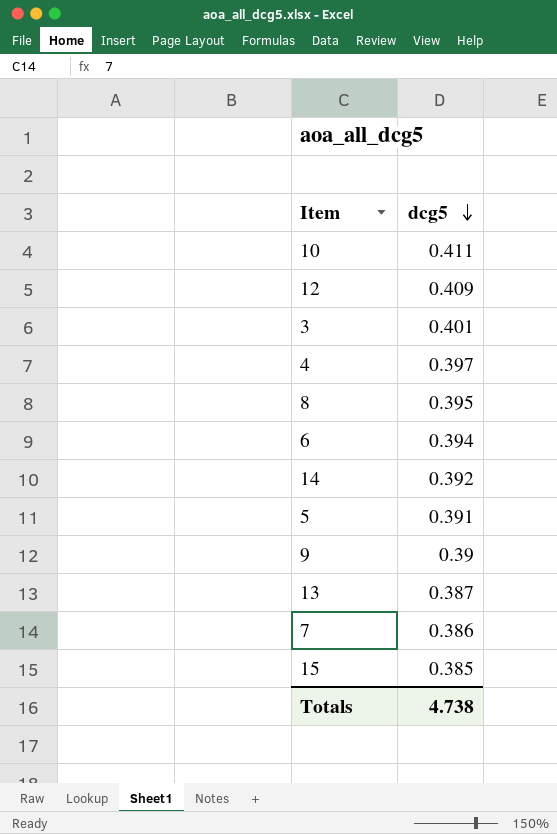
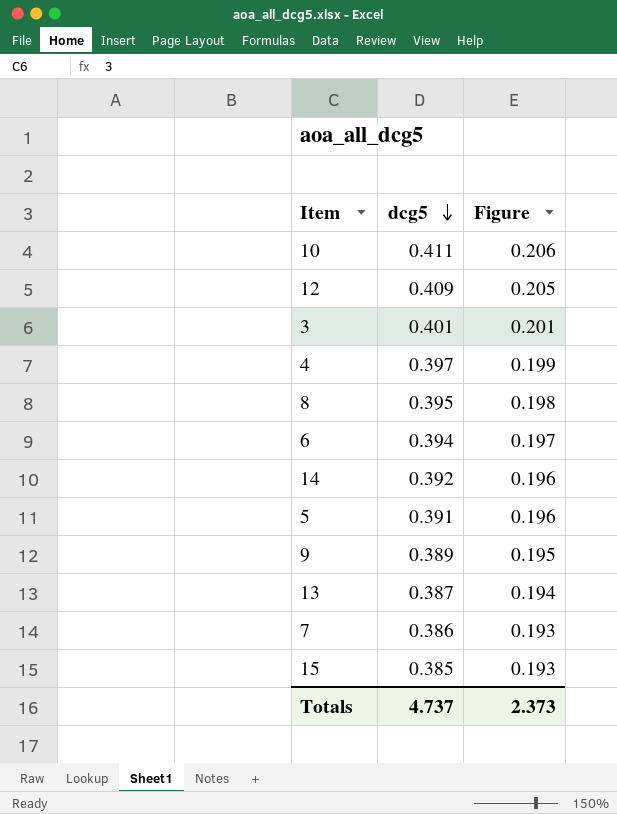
column Figure | formula: none -> [dcg5] * 0.5
9 | dcg5: 0.39 -> 0.389
Totals | dcg5: 4.738 -> 4.737

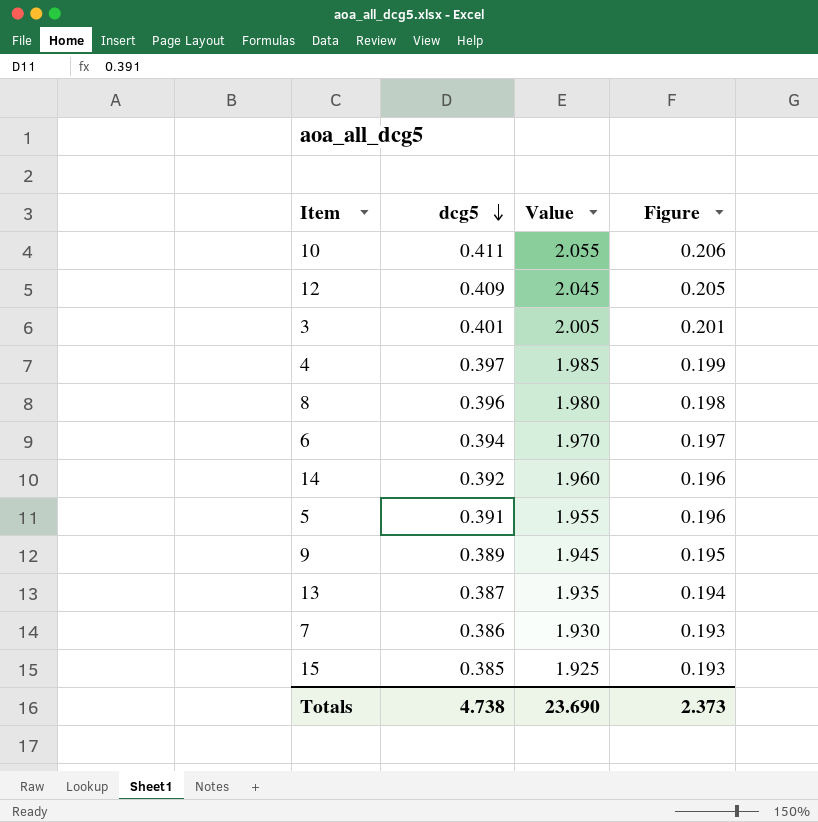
column Value | formula: none -> [dcg5] * 5
8 | dcg5: 0.395 -> 0.396
Totals | dcg5: 4.737 -> 4.738

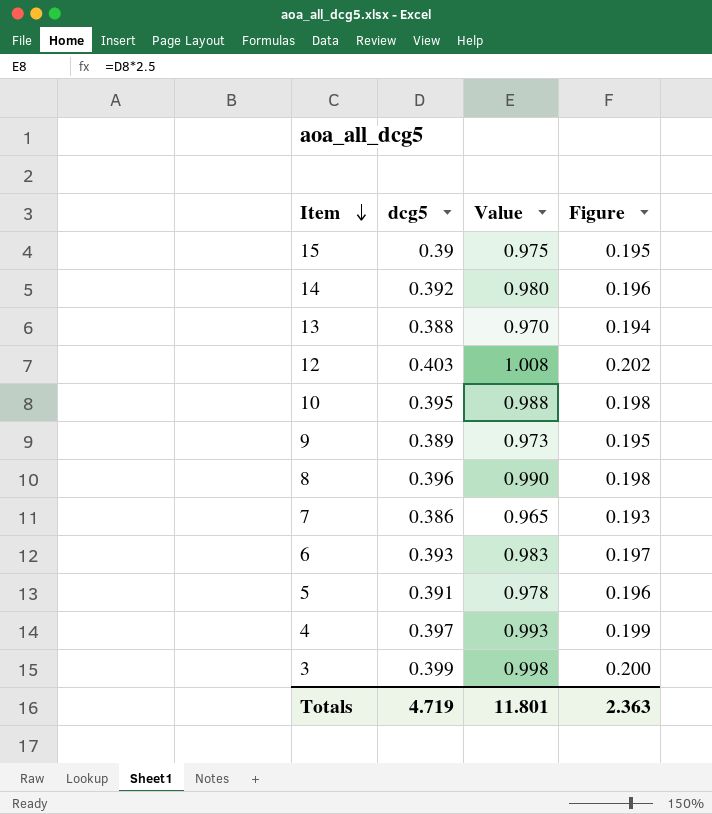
row order: dcg5 descending -> Item descending
column Value | formula: [dcg5] * 5 -> [dcg5] * 2.5
15 | dcg5: 0.385 -> 0.39
15 | Figure: 0.193 -> 0.195
13 | dcg5: 0.387 -> 0.388
12 | dcg5: 0.409 -> 0.403
12 | Figure: 0.205 -> 0.202
10 | dcg5: 0.411 -> 0.395
10 | Figure: 0.206 -> 0.198
6 | dcg5: 0.394 -> 0.393
3 | dcg5: 0.401 -> 0.399
3 | Figure: 0.201 -> 0.200
Totals | dcg5: 4.738 -> 4.719
Totals | Value: 23.690 -> 11.801
Totals | Figure: 2.373 -> 2.363

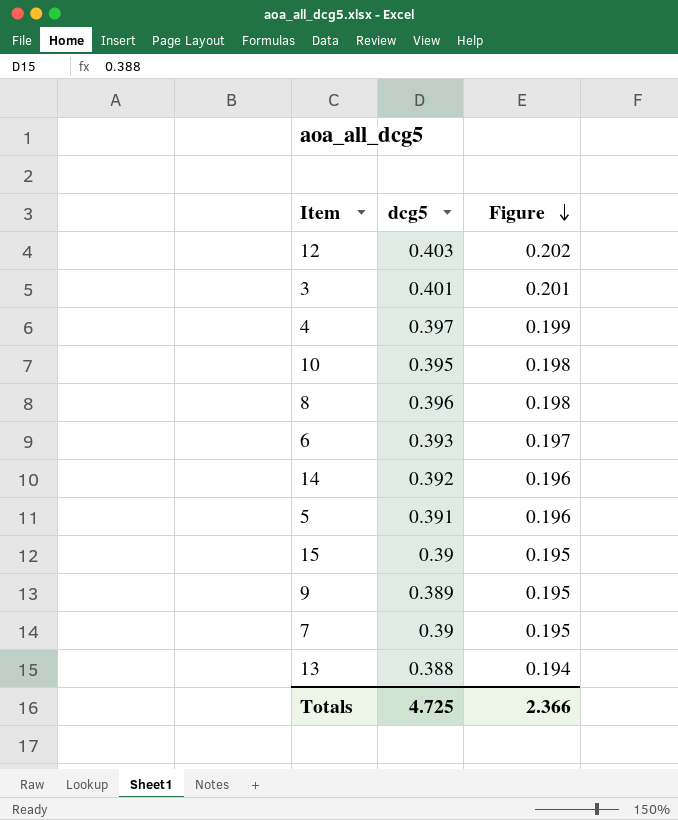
row order: Item descending -> Figure descending
column Value | formula: [dcg5] * 2.5 -> none
3 | dcg5: 0.399 -> 0.401
3 | Figure: 0.200 -> 0.201
7 | dcg5: 0.386 -> 0.39
7 | Figure: 0.193 -> 0.195
Totals | dcg5: 4.719 -> 4.725
Totals | Figure: 2.363 -> 2.366

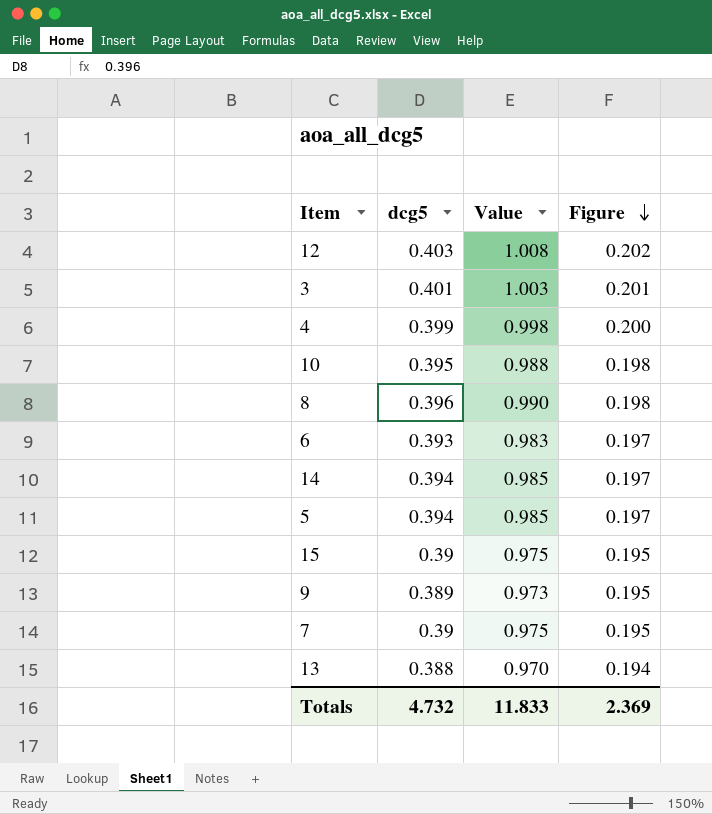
column Value | formula: none -> [dcg5] * 2.5
4 | dcg5: 0.397 -> 0.399
4 | Figure: 0.199 -> 0.200
14 | dcg5: 0.392 -> 0.394
14 | Figure: 0.196 -> 0.197
5 | dcg5: 0.391 -> 0.394
5 | Figure: 0.196 -> 0.197
Totals | dcg5: 4.725 -> 4.732
Totals | Figure: 2.366 -> 2.369

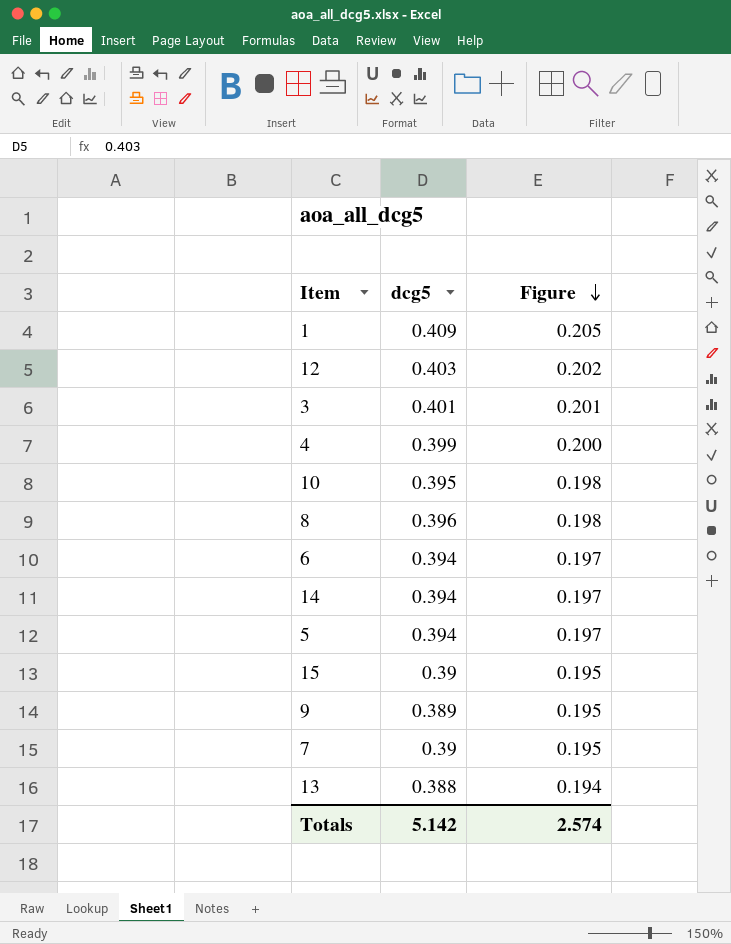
column Value | formula: [dcg5] * 2.5 -> none
row 1: none -> 0.409 | 0.205
6 | dcg5: 0.393 -> 0.394
Totals | dcg5: 4.732 -> 5.142
Totals | Figure: 2.369 -> 2.574

